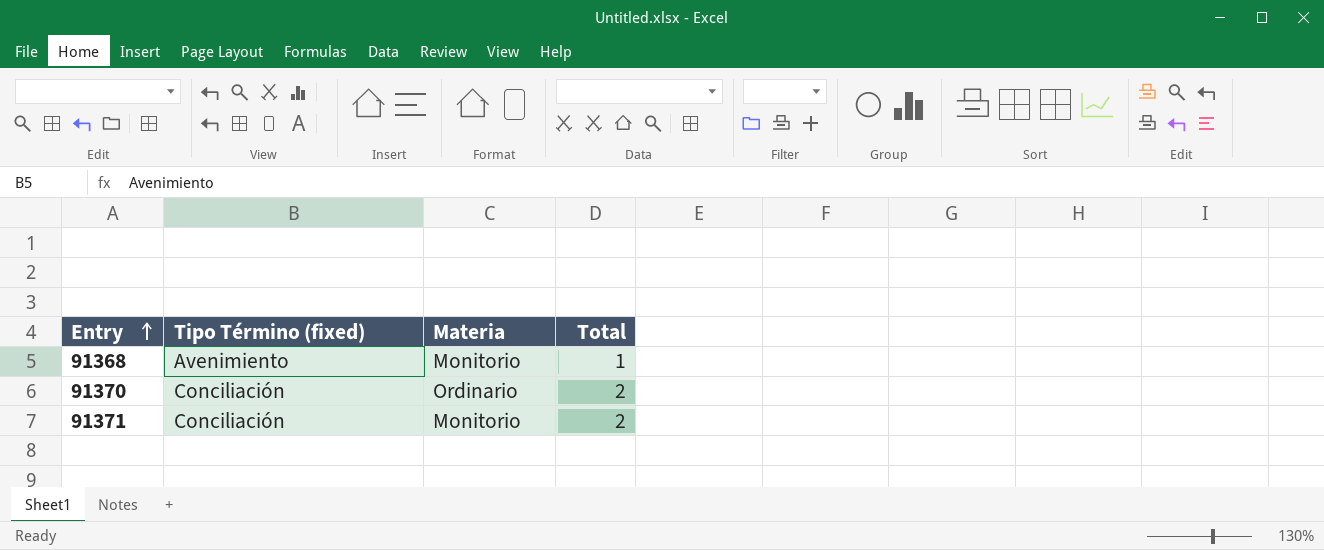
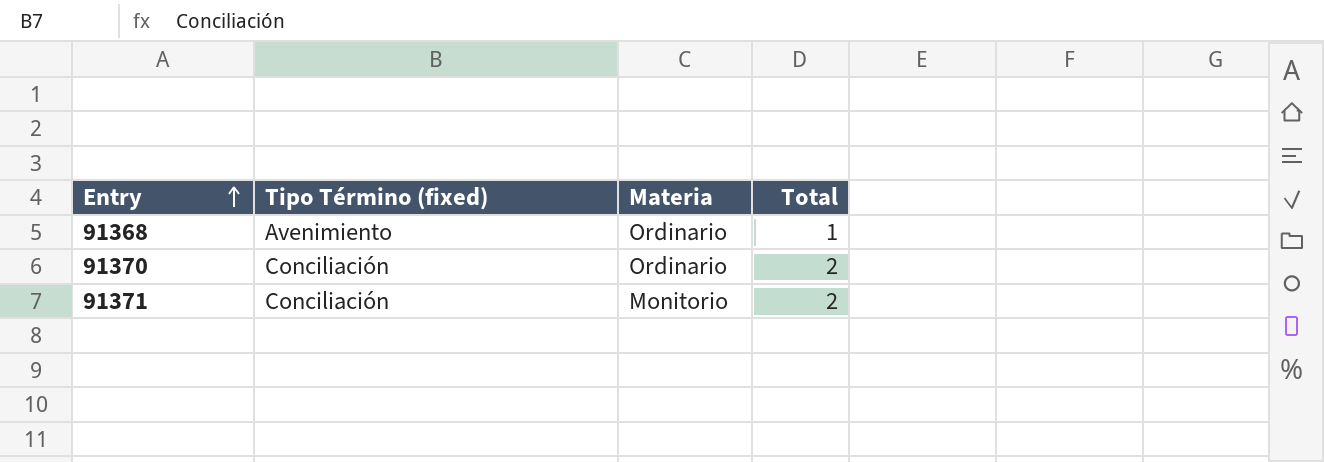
91368 | Materia: Monitorio -> Ordinario

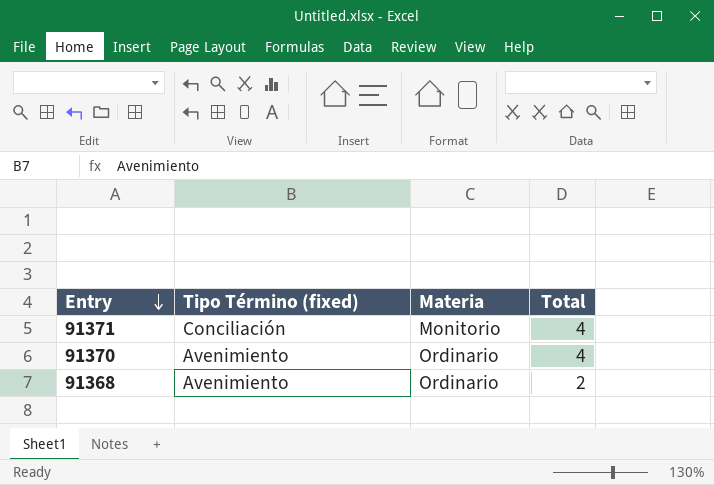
row order: Entry ascending -> Entry descending
91371 | Total: 2 -> 4
91370 | Tipo Término (fixed): Conciliación -> Avenimiento
91370 | Total: 2 -> 4
91368 | Total: 1 -> 2

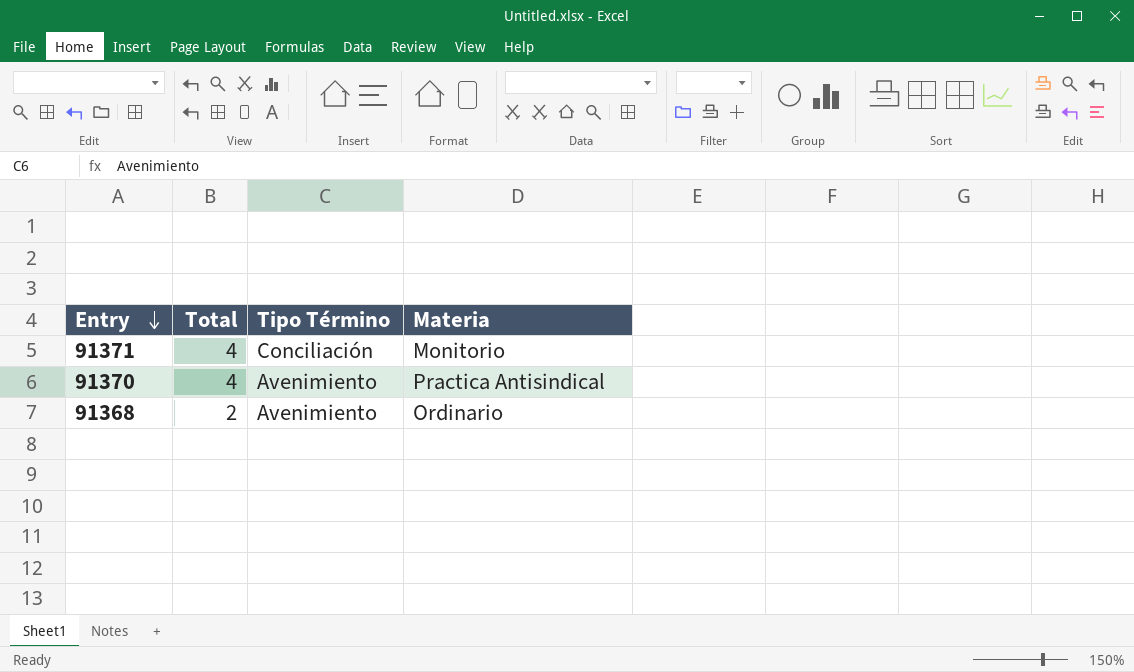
column Total | position: 4 -> 2
column name: Tipo Término (fixed) -> Tipo Término
91370 | Materia: Ordinario -> Practica Antisindical

